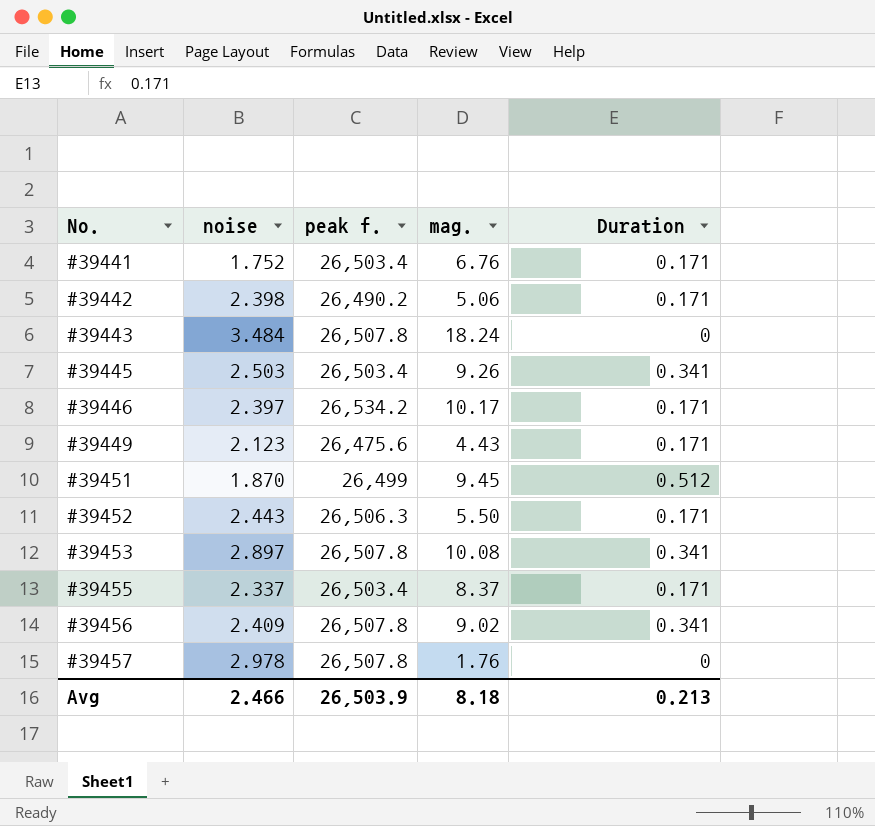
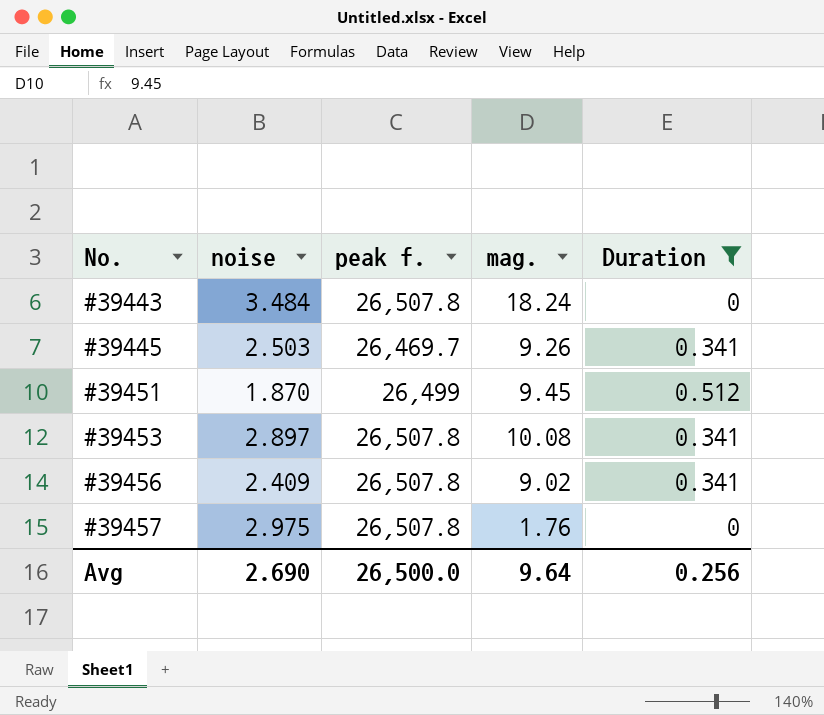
filter: none -> Duration != 0.171
#39445 | peak f.: 26,503.4 -> 26,469.7
#39457 | noise: 2.978 -> 2.975
Avg | noise: 2.466 -> 2.690
Avg | peak f.: 26,503.9 -> 26,500.0
Avg | mag.: 8.18 -> 9.64
Avg | Duration: 0.213 -> 0.256

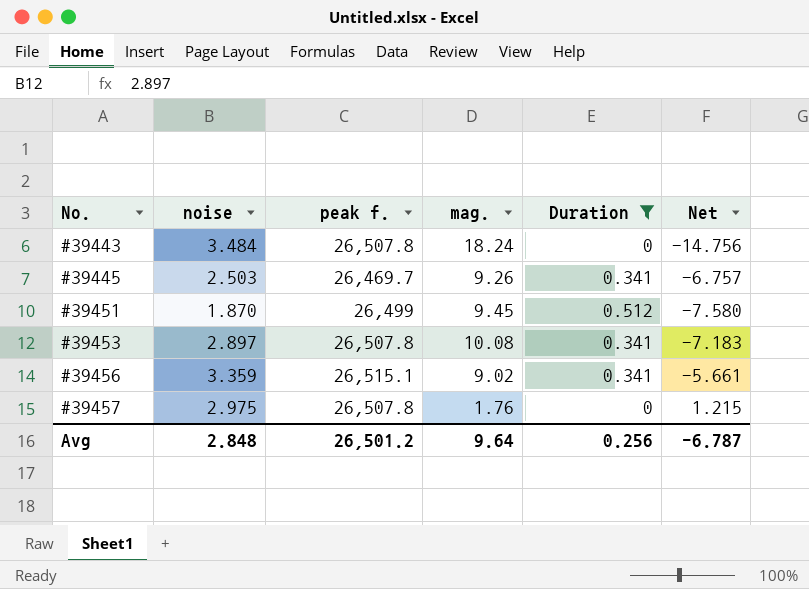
column Net | formula: none -> [noise] - [mag.]
#39456 | noise: 2.409 -> 3.359
#39456 | peak f.: 26,507.8 -> 26,515.1
Avg | noise: 2.690 -> 2.848
Avg | peak f.: 26,500.0 -> 26,501.2

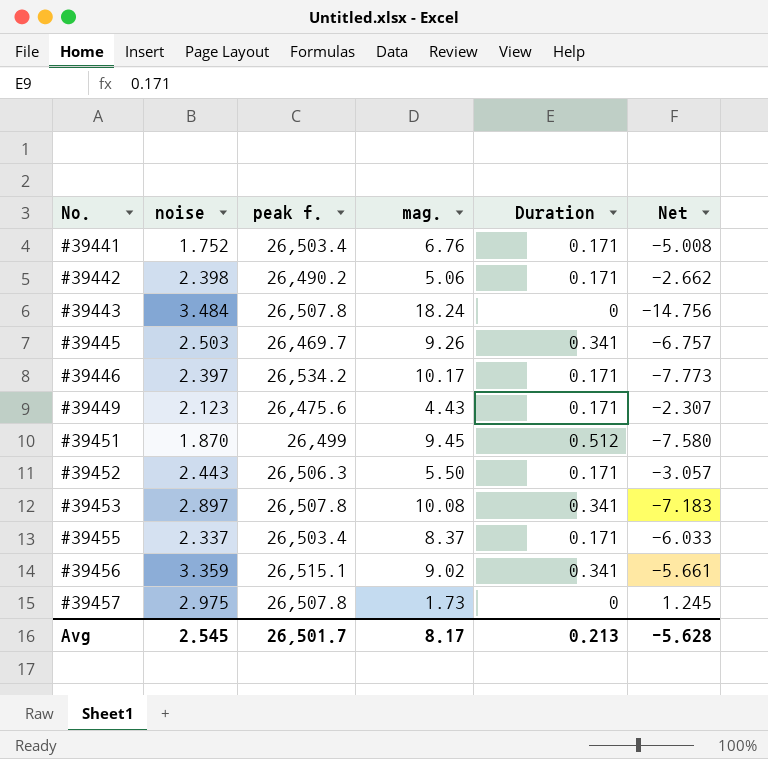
filter: Duration != 0.171 -> none
#39457 | mag.: 1.76 -> 1.73
#39457 | Net: 1.215 -> 1.245
Avg | noise: 2.848 -> 2.545
Avg | peak f.: 26,501.2 -> 26,501.7
Avg | mag.: 9.64 -> 8.17
Avg | Duration: 0.256 -> 0.213
Avg | Net: -6.787 -> -5.628

